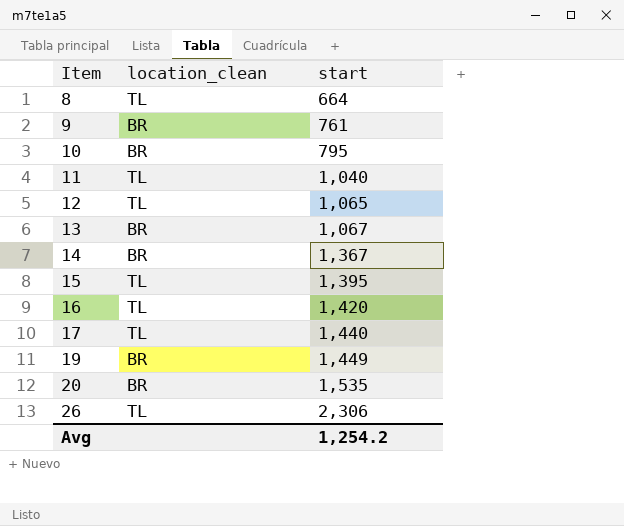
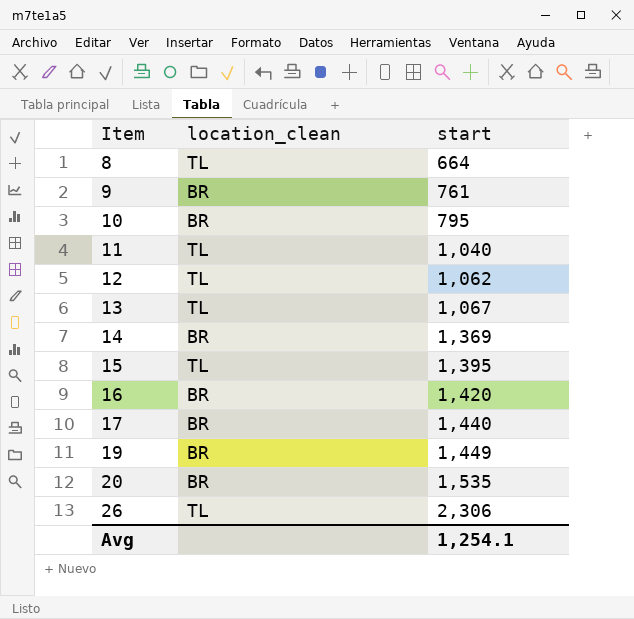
12 | start: 1,065 -> 1,062
13 | location_clean: BR -> TL
14 | start: 1,367 -> 1,369
16 | location_clean: TL -> BR
17 | location_clean: TL -> BR
Avg | start: 1,254.2 -> 1,254.1

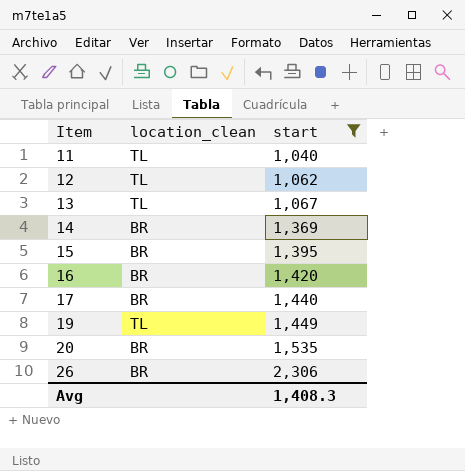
filter: none -> start >= 1,040
15 | location_clean: TL -> BR
19 | location_clean: BR -> TL
26 | location_clean: TL -> BR
Avg | start: 1,254.1 -> 1,408.3

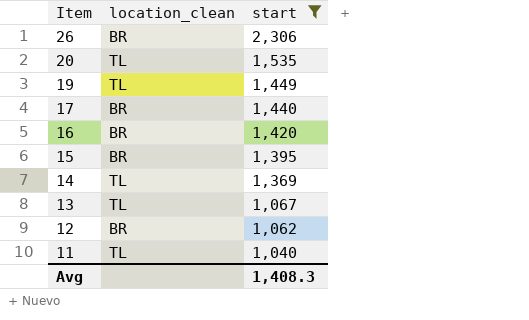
row order: Item ascending -> Item descending
20 | location_clean: BR -> TL
14 | location_clean: BR -> TL
12 | location_clean: TL -> BR

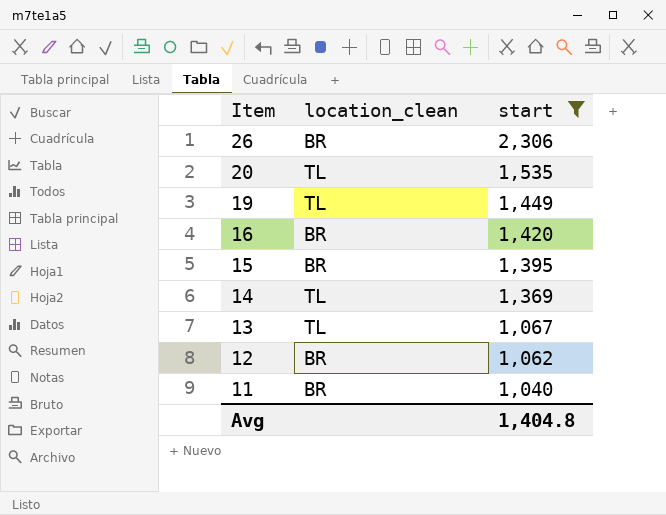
row 17: BR | 1,440 -> none
11 | location_clean: TL -> BR
Avg | start: 1,408.3 -> 1,404.8

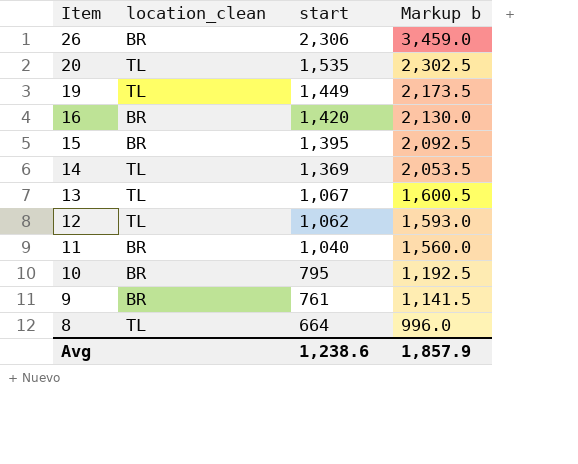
filter: start >= 1,040 -> none
column Markup b | formula: none -> [start] * 1.5
12 | location_clean: BR -> TL
Avg | start: 1,404.8 -> 1,238.6

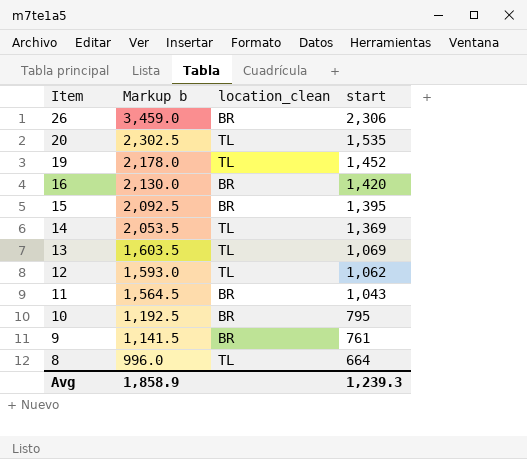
column Markup b | position: 4 -> 2
19 | Markup b: 2,173.5 -> 2,178.0
19 | start: 1,449 -> 1,452
13 | Markup b: 1,600.5 -> 1,603.5
13 | start: 1,067 -> 1,069
11 | Markup b: 1,560.0 -> 1,564.5
11 | start: 1,040 -> 1,043
Avg | Markup b: 1,857.9 -> 1,858.9
Avg | start: 1,238.6 -> 1,239.3

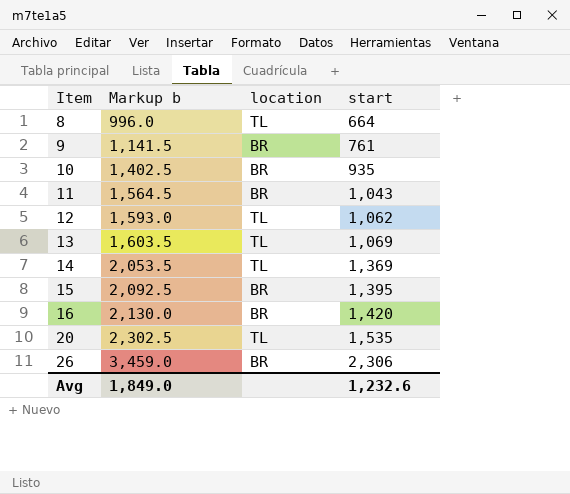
row order: Item descending -> Item ascending
column name: location_clean -> location
row 19: 2,178.0 | TL | 1,452 -> none
10 | Markup b: 1,192.5 -> 1,402.5
10 | start: 795 -> 935
Avg | Markup b: 1,858.9 -> 1,849.0
Avg | start: 1,239.3 -> 1,232.6

